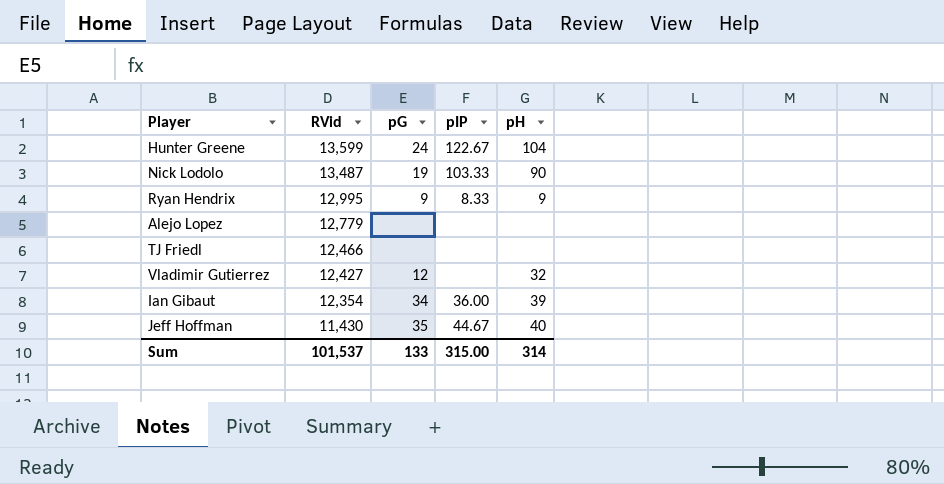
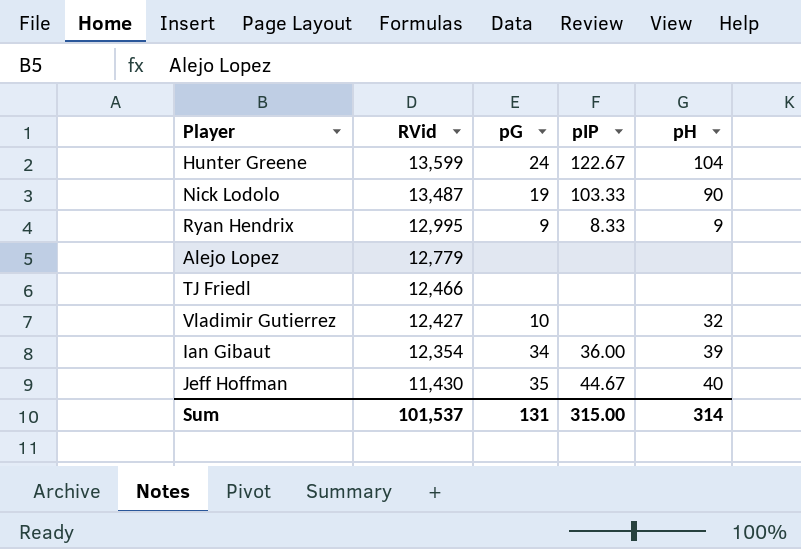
Vladimir Gutierrez | pG: 12 -> 10
Sum | pG: 133 -> 131

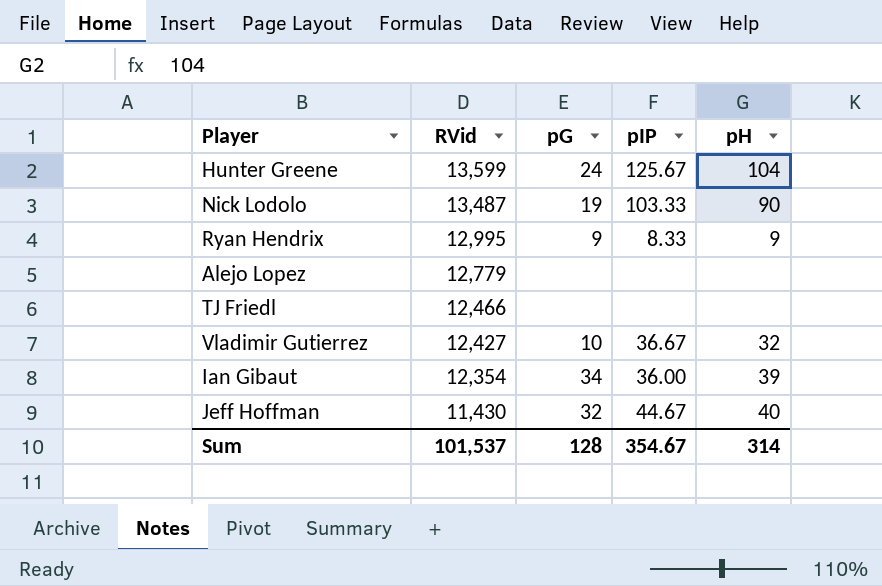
Hunter Greene | pIP: 122.67 -> 125.67
Vladimir Gutierrez | pIP: none -> 36.67
Jeff Hoffman | pG: 35 -> 32
Sum | pG: 131 -> 128
Sum | pIP: 315.00 -> 354.67

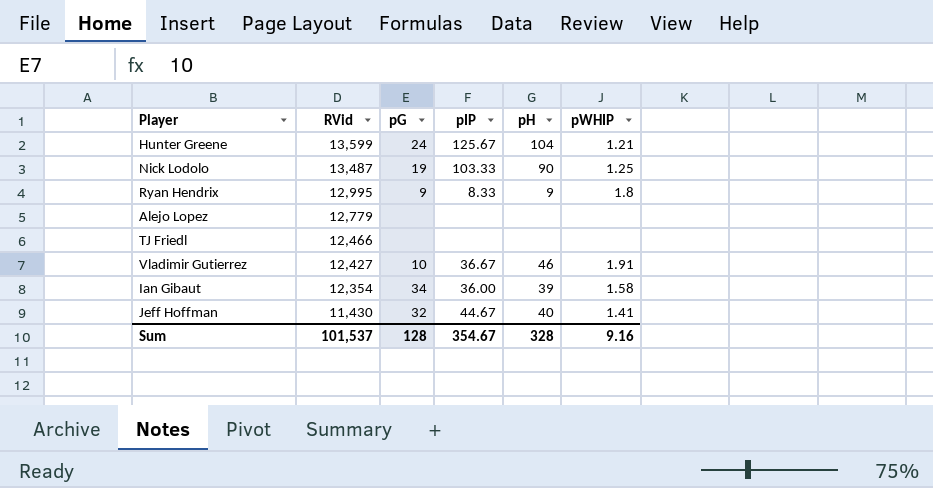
column pWHIP | position: none -> 6
Vladimir Gutierrez | pH: 32 -> 46
Sum | pH: 314 -> 328

